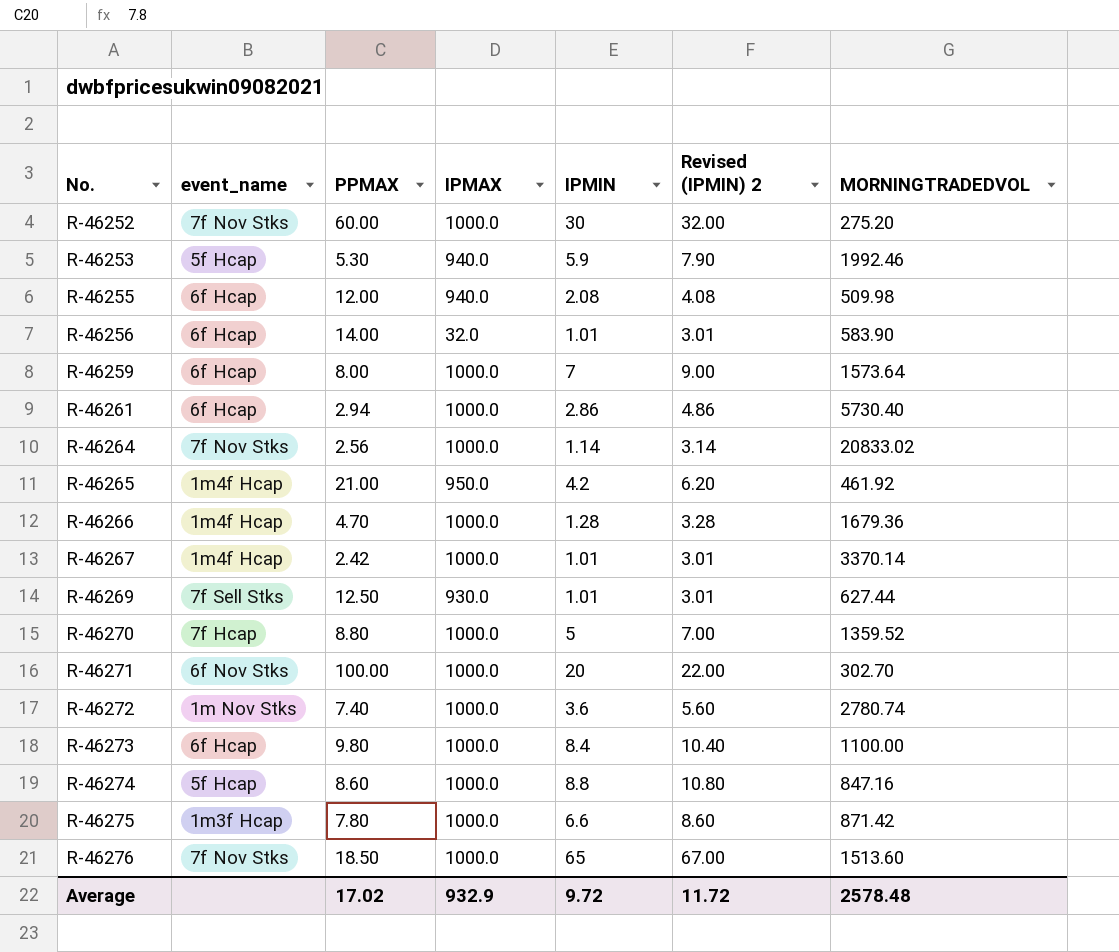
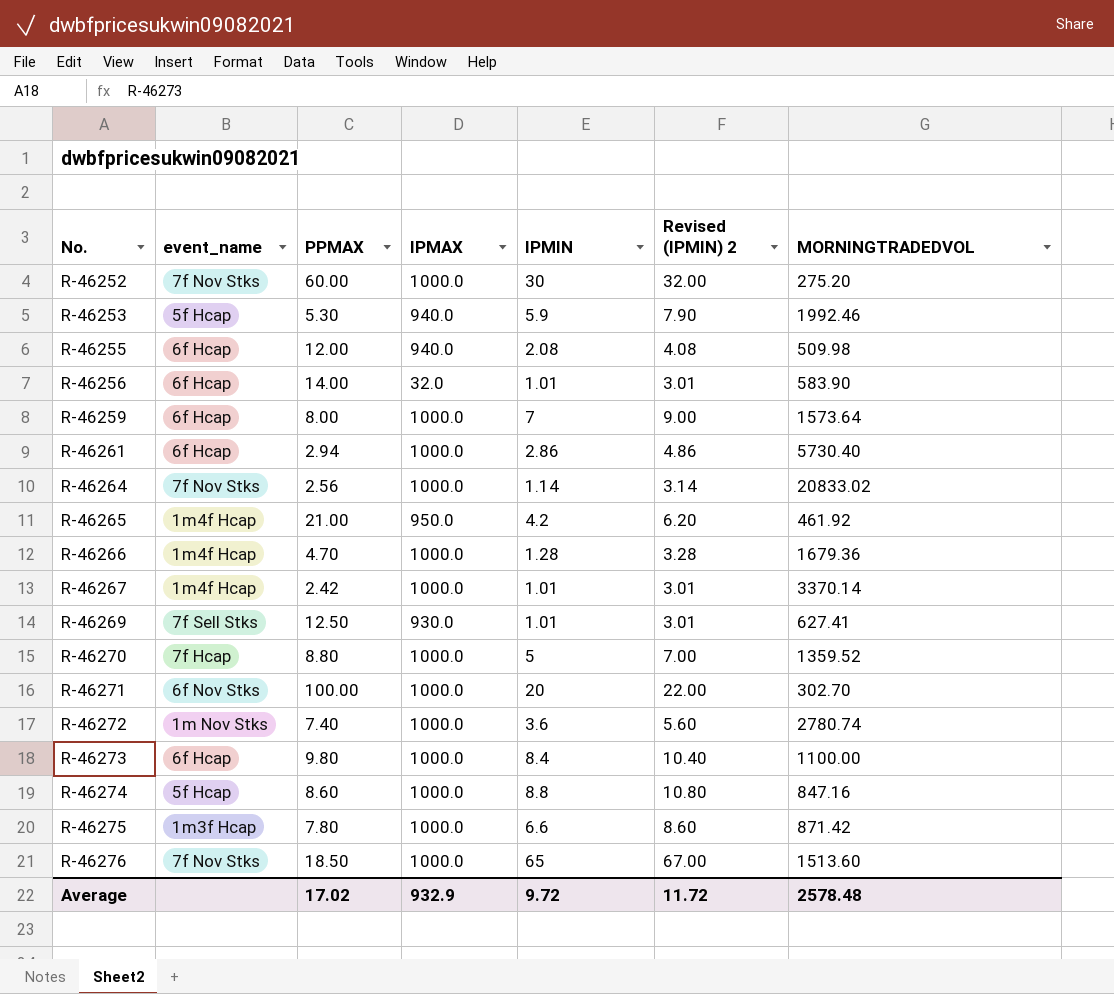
R-46269 | MORNINGTRADEDVOL: 627.44 -> 627.41

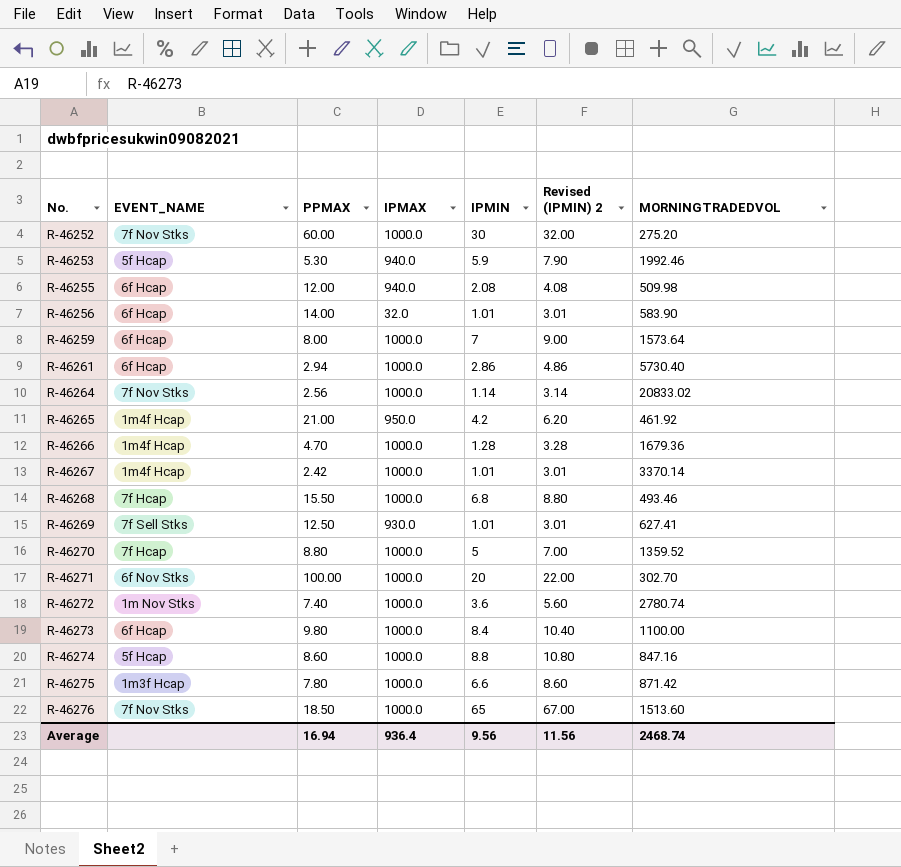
column name: event_name -> EVENT_NAME
row R-46268: none -> 7f Hcap | 15.50 | 1000.0 | 6.8 | 8.80 | 493.46
Average | PPMAX: 17.02 -> 16.94
Average | IPMAX: 932.9 -> 936.4
Average | IPMIN: 9.72 -> 9.56
Average | Revised (IPMIN) 2: 11.72 -> 11.56
Average | MORNINGTRADEDVOL: 2578.48 -> 2468.74

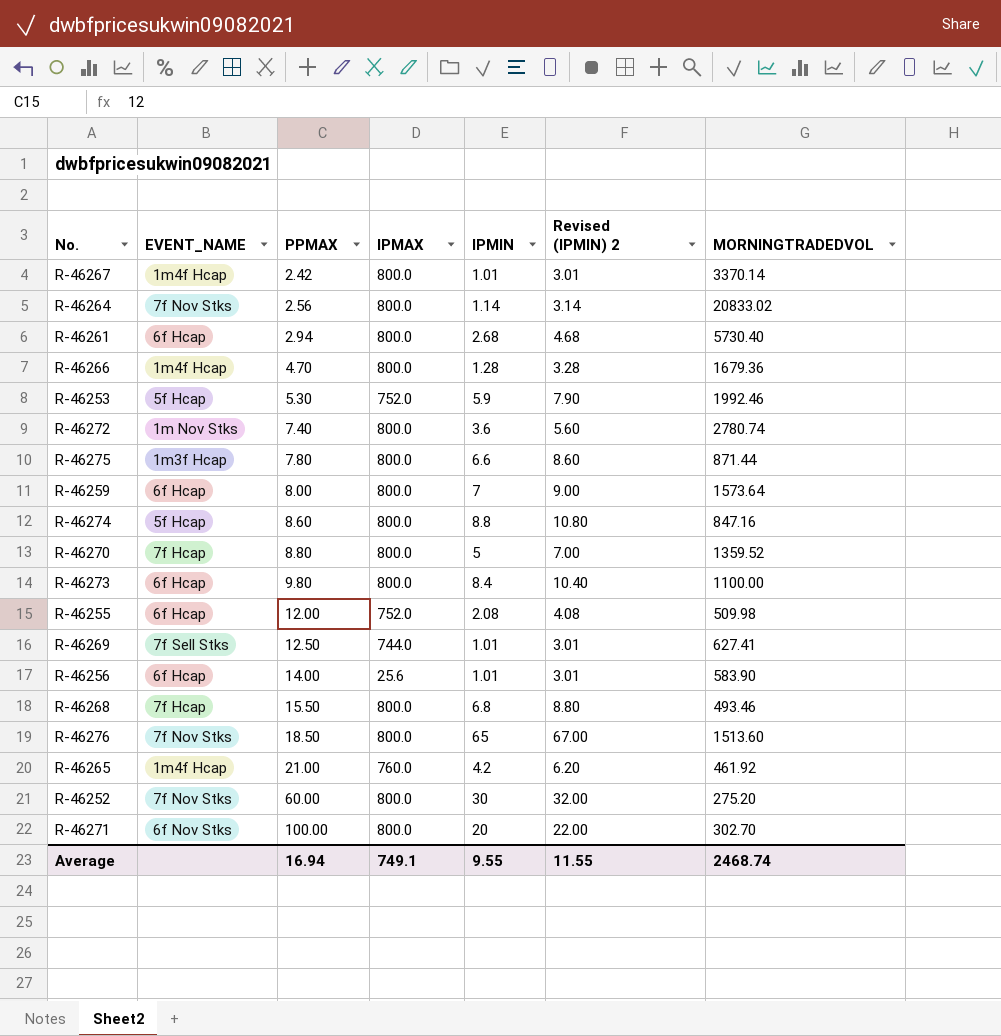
row order: No. ascending -> PPMAX ascending
R-46267 | IPMAX: 1000.0 -> 800.0
R-46264 | IPMAX: 1000.0 -> 800.0
R-46261 | IPMAX: 1000.0 -> 800.0
R-46261 | IPMIN: 2.86 -> 2.68
R-46261 | Revised (IPMIN) 2: 4.86 -> 4.68
R-46266 | IPMAX: 1000.0 -> 800.0
R-46253 | IPMAX: 940.0 -> 752.0
R-46272 | IPMAX: 1000.0 -> 800.0
R-46275 | IPMAX: 1000.0 -> 800.0
R-46275 | MORNINGTRADEDVOL: 871.42 -> 871.44
R-46259 | IPMAX: 1000.0 -> 800.0
R-46274 | IPMAX: 1000.0 -> 800.0
R-46270 | IPMAX: 1000.0 -> 800.0
R-46273 | IPMAX: 1000.0 -> 800.0
R-46255 | IPMAX: 940.0 -> 752.0
R-46269 | IPMAX: 930.0 -> 744.0
R-46256 | IPMAX: 32.0 -> 25.6
R-46268 | IPMAX: 1000.0 -> 800.0
R-46276 | IPMAX: 1000.0 -> 800.0
R-46265 | IPMAX: 950.0 -> 760.0
R-46252 | IPMAX: 1000.0 -> 800.0
R-46271 | IPMAX: 1000.0 -> 800.0
Average | IPMAX: 936.4 -> 749.1
Average | IPMIN: 9.56 -> 9.55
Average | Revised (IPMIN) 2: 11.56 -> 11.55

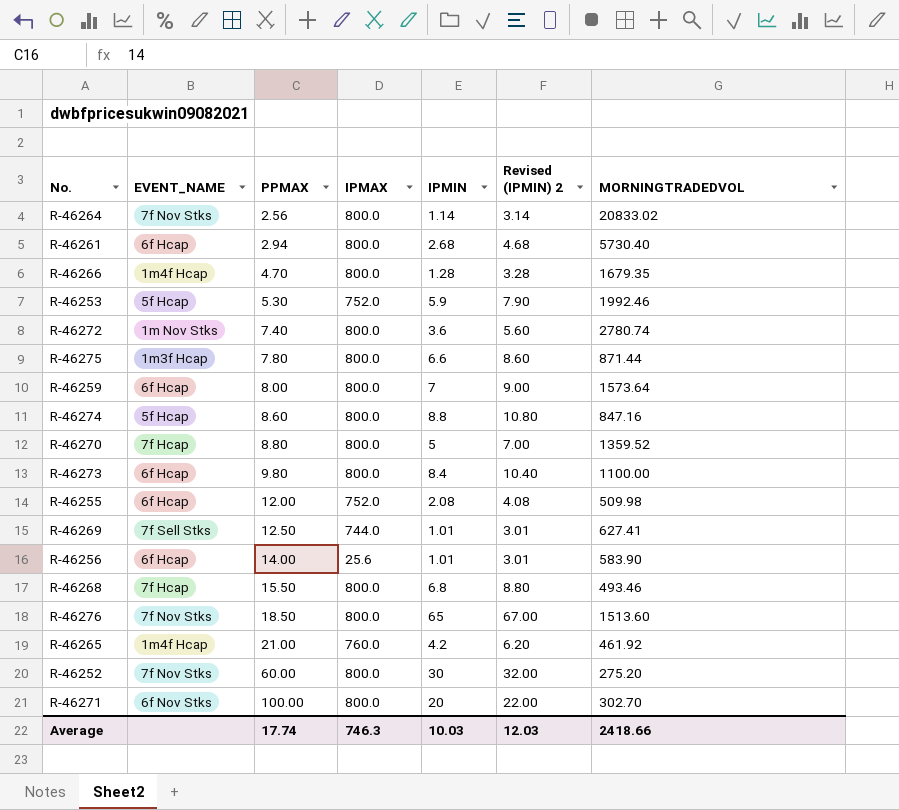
row R-46267: 1m4f Hcap | 2.42 | 800.0 | 1.01 | 3.01 | 3370.14 -> none
R-46266 | MORNINGTRADEDVOL: 1679.36 -> 1679.35
Average | PPMAX: 16.94 -> 17.74
Average | IPMAX: 749.1 -> 746.3
Average | IPMIN: 9.55 -> 10.03
Average | Revised (IPMIN) 2: 11.55 -> 12.03
Average | MORNINGTRADEDVOL: 2468.74 -> 2418.66

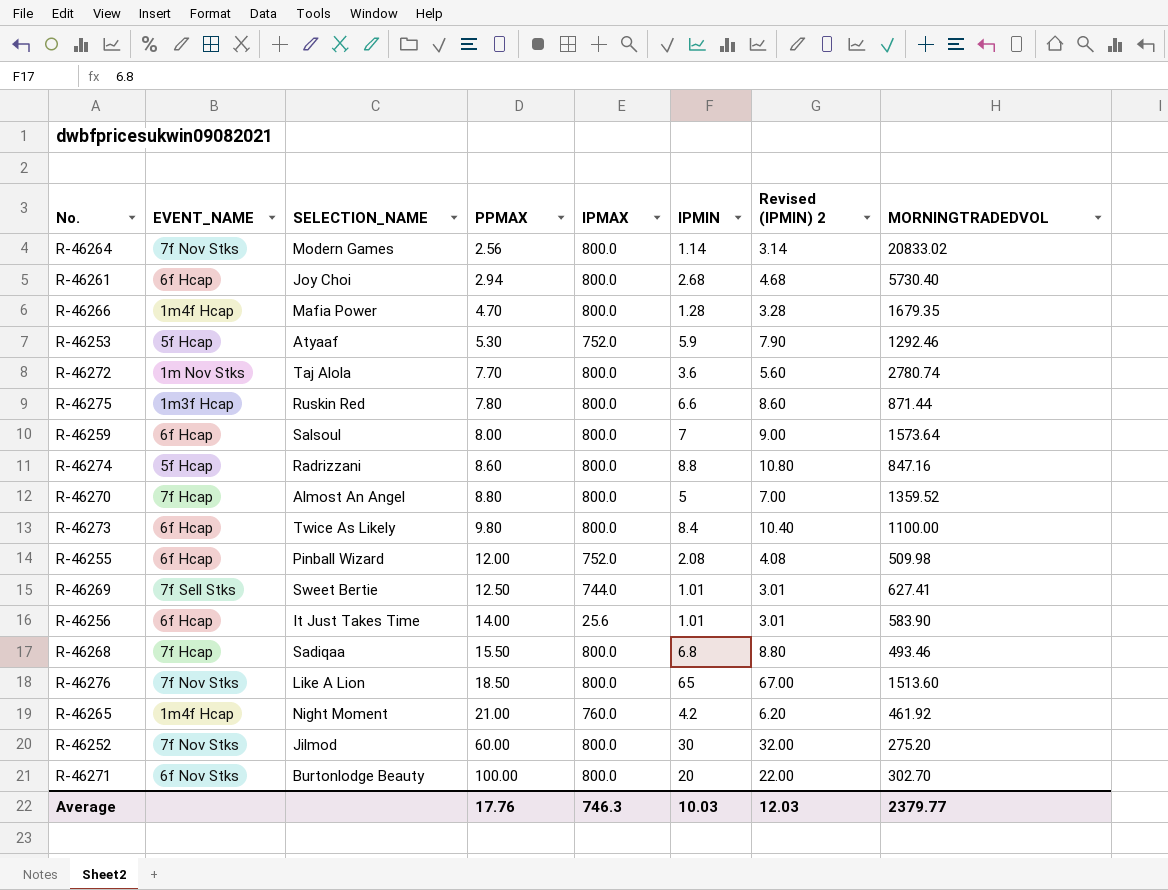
column SELECTION_NAME | position: none -> 3
R-46253 | MORNINGTRADEDVOL: 1992.46 -> 1292.46
R-46272 | PPMAX: 7.40 -> 7.70
Average | PPMAX: 17.74 -> 17.76
Average | MORNINGTRADEDVOL: 2418.66 -> 2379.77

